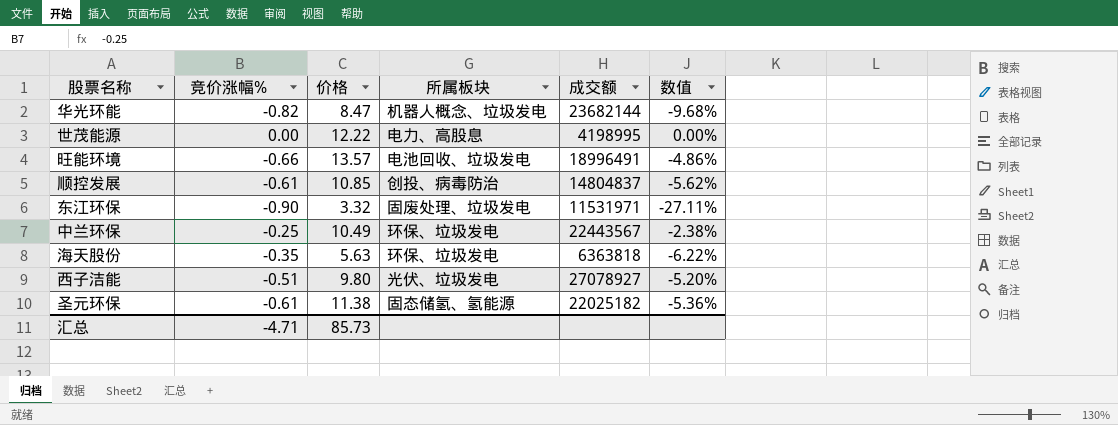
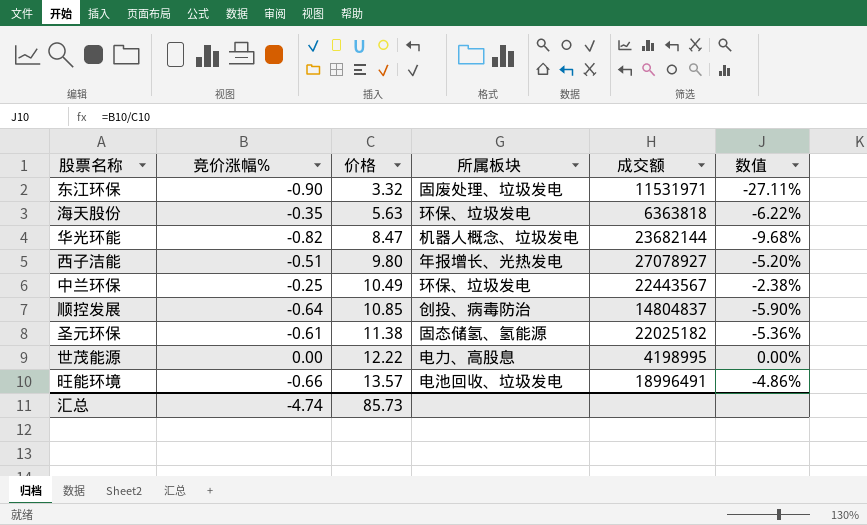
row order: none -> 价格 ascending
西子洁能 | 所属板块: 光伏、垃圾发电 -> 年报增长、光热发电
顺控发展 | 竞价涨幅%: -0.61 -> -0.64
顺控发展 | 数值: -5.62% -> -5.90%
汇总 | 竞价涨幅%: -4.71 -> -4.74

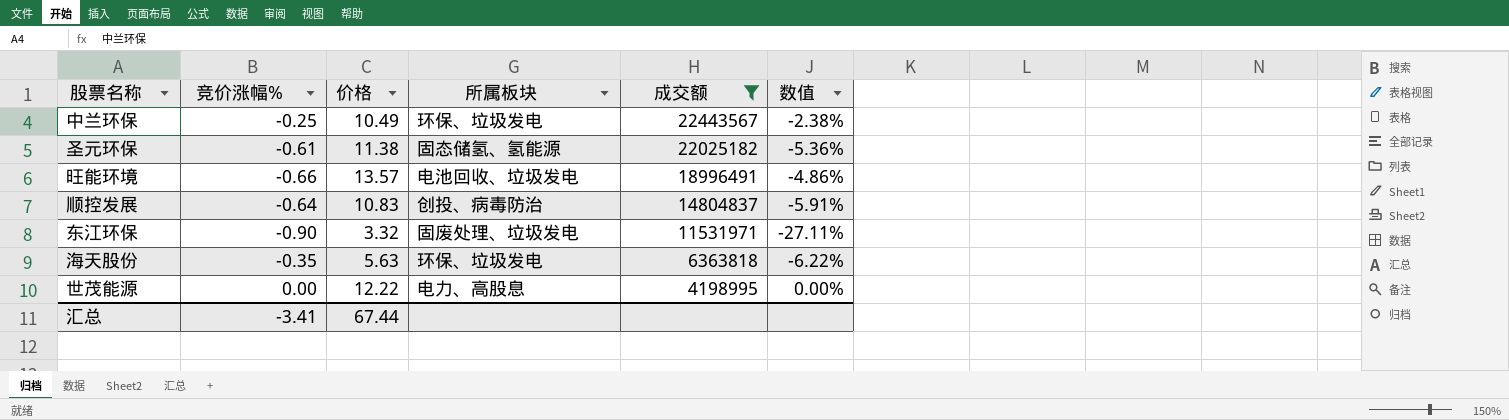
filter: none -> 成交额 <= 22443567
row order: 价格 ascending -> 成交额 descending
顺控发展 | 价格: 10.85 -> 10.83
顺控发展 | 数值: -5.90% -> -5.91%
汇总 | 竞价涨幅%: -4.74 -> -3.41
汇总 | 价格: 85.73 -> 67.44

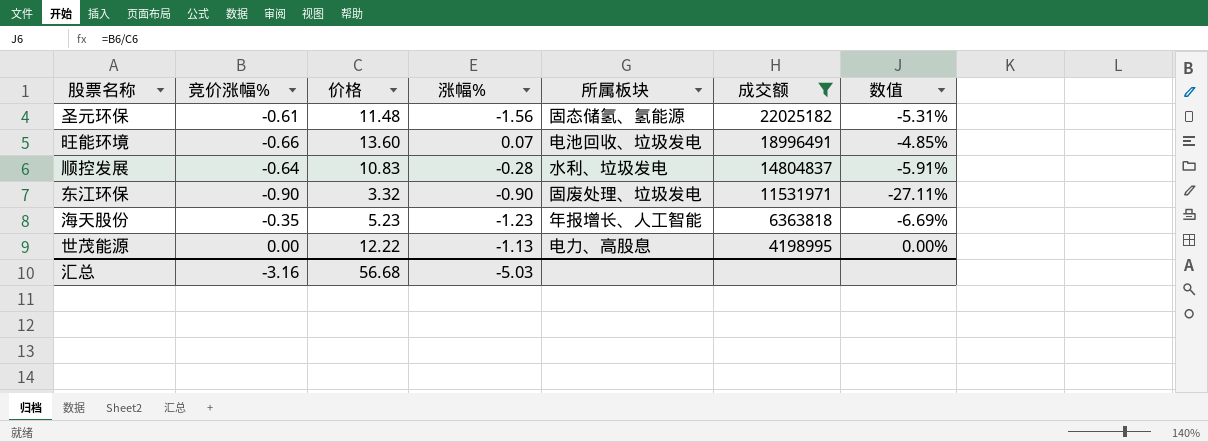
column 涨幅% | position: none -> 4
row 中兰环保: -0.25 | 10.49 | 环保、垃圾发电 | 22443567 | -2.38% -> none
圣元环保 | 价格: 11.38 -> 11.48
圣元环保 | 数值: -5.36% -> -5.31%
旺能环境 | 价格: 13.57 -> 13.60
旺能环境 | 数值: -4.86% -> -4.85%
顺控发展 | 所属板块: 创投、病毒防治 -> 水利、垃圾发电
海天股份 | 价格: 5.63 -> 5.23
海天股份 | 所属板块: 环保、垃圾发电 -> 年报增长、人工智能
海天股份 | 数值: -6.22% -> -6.69%
汇总 | 竞价涨幅%: -3.41 -> -3.16
汇总 | 价格: 67.44 -> 56.68

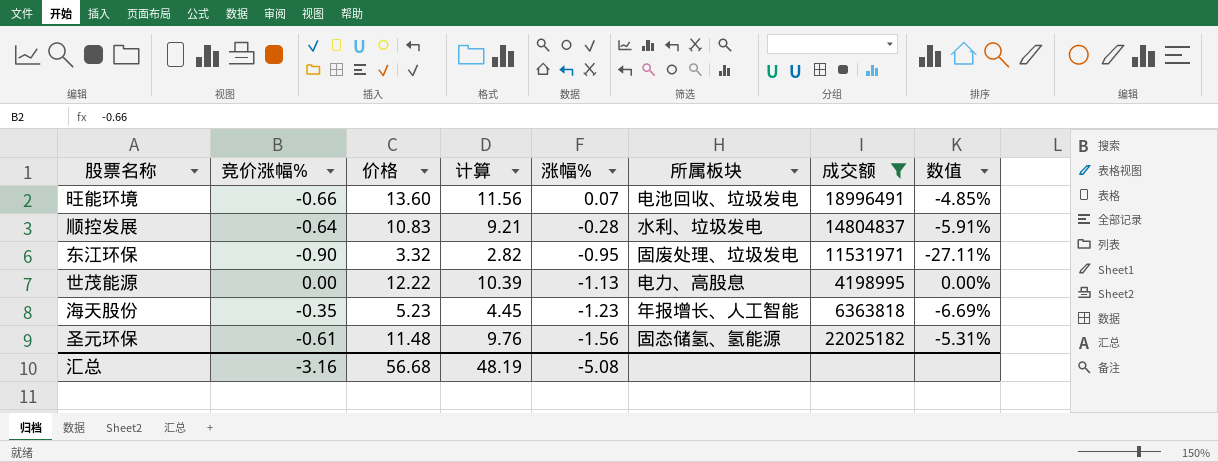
row order: 成交额 descending -> 涨幅% descending
column 计算 | formula: none -> [价格] * 0.85
东江环保 | 涨幅%: -0.90 -> -0.95
汇总 | 涨幅%: -5.03 -> -5.08

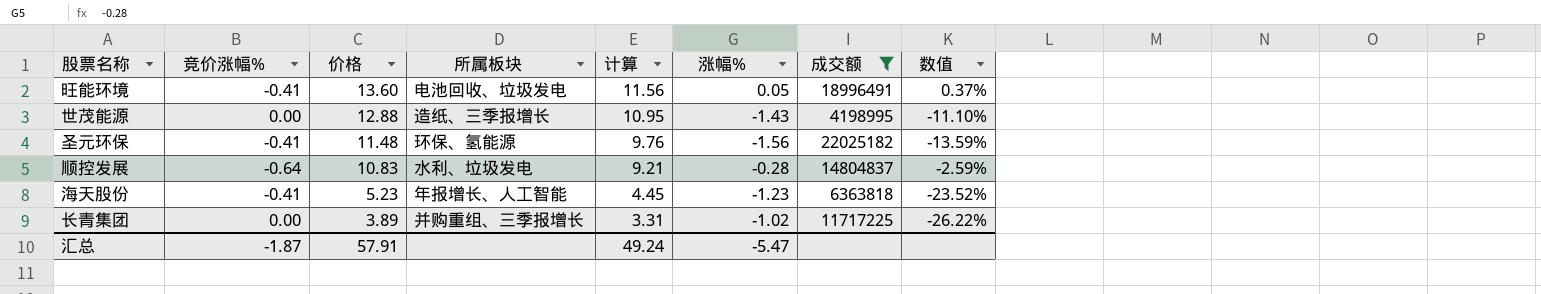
row order: 涨幅% descending -> 价格 descending
column 所属板块 | position: 6 -> 4
column 数值 | formula: [竞价涨幅%] / [价格] -> [涨幅%] / [价格]
row 东江环保: -0.90 | 3.32 | 2.82 | -0.95 | 固废处理、垃圾发电 | 11531971 | -27.11% -> none
旺能环境 | 竞价涨幅%: -0.66 -> -0.41
旺能环境 | 涨幅%: 0.07 -> 0.05
世茂能源 | 价格: 12.22 -> 12.88
世茂能源 | 所属板块: 电力、高股息 -> 造纸、三季报增长
世茂能源 | 计算: 10.39 -> 10.95
世茂能源 | 涨幅%: -1.13 -> -1.43
圣元环保 | 竞价涨幅%: -0.61 -> -0.41
圣元环保 | 所属板块: 固态储氢、氢能源 -> 环保、氢能源
海天股份 | 竞价涨幅%: -0.35 -> -0.41
row 长青集团: none -> 0.00 | 3.89 | 并购重组、三季报增长 | 3.31 | -1.02 | 11717225 | -26.22%
汇总 | 竞价涨幅%: -3.16 -> -1.87
汇总 | 价格: 56.68 -> 57.91
汇总 | 计算: 48.19 -> 49.24
汇总 | 涨幅%: -5.08 -> -5.47

